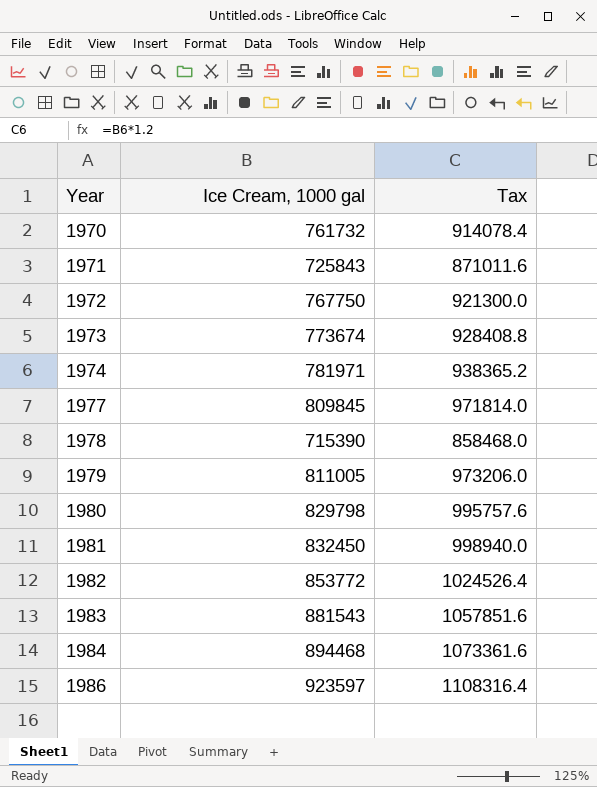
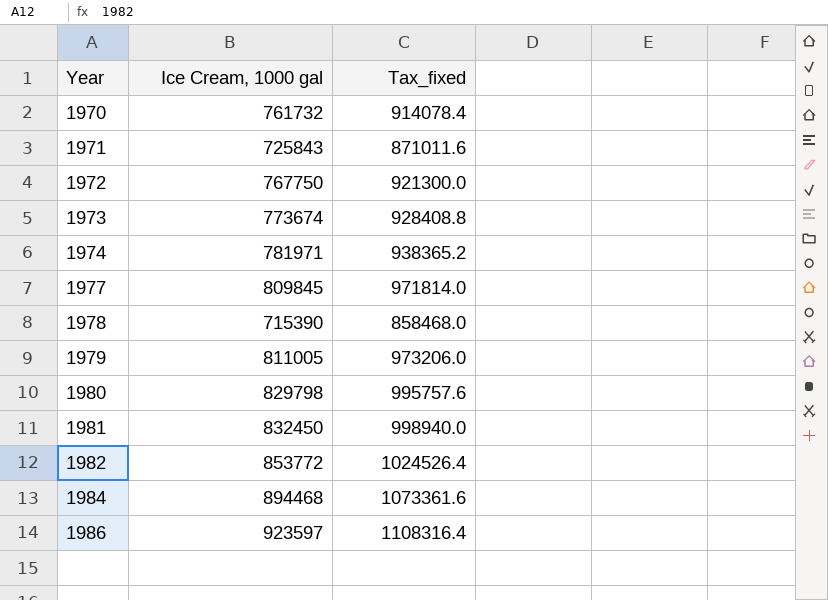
column name: Tax -> Tax_fixed
row 1983: 881543 | 1057851.6 -> none

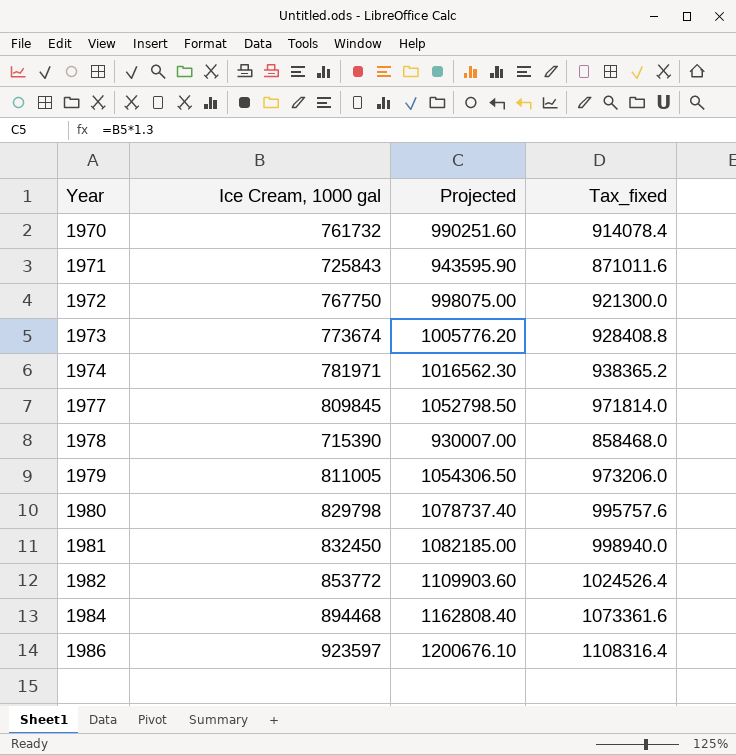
column Projected | formula: none -> [Ice Cream, 1000 gal] * 1.3

